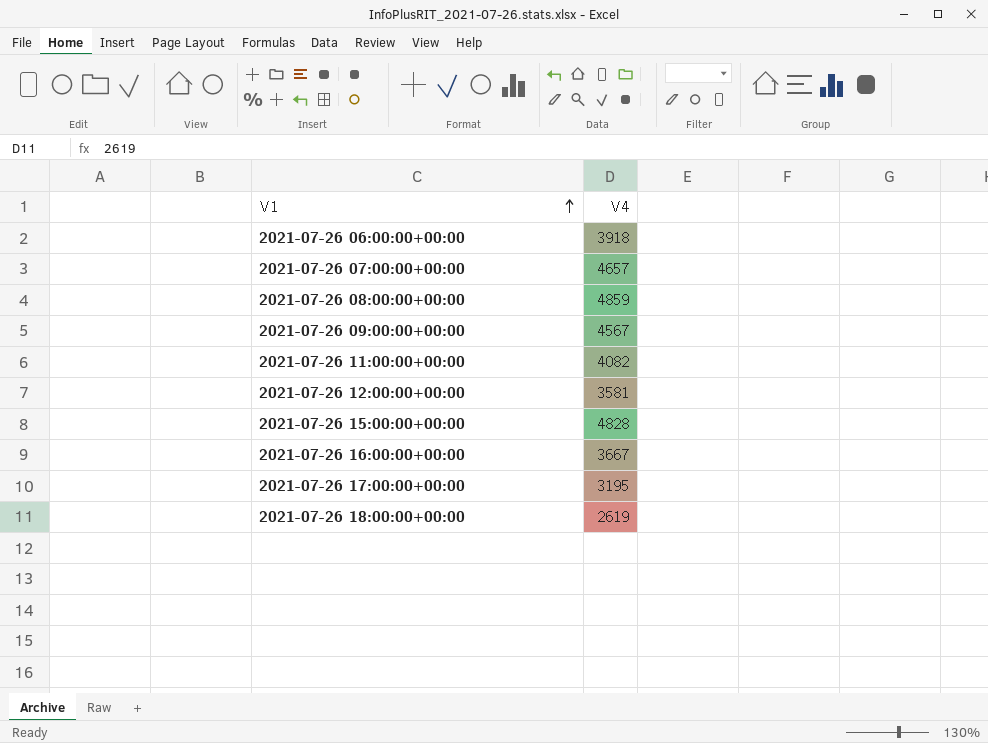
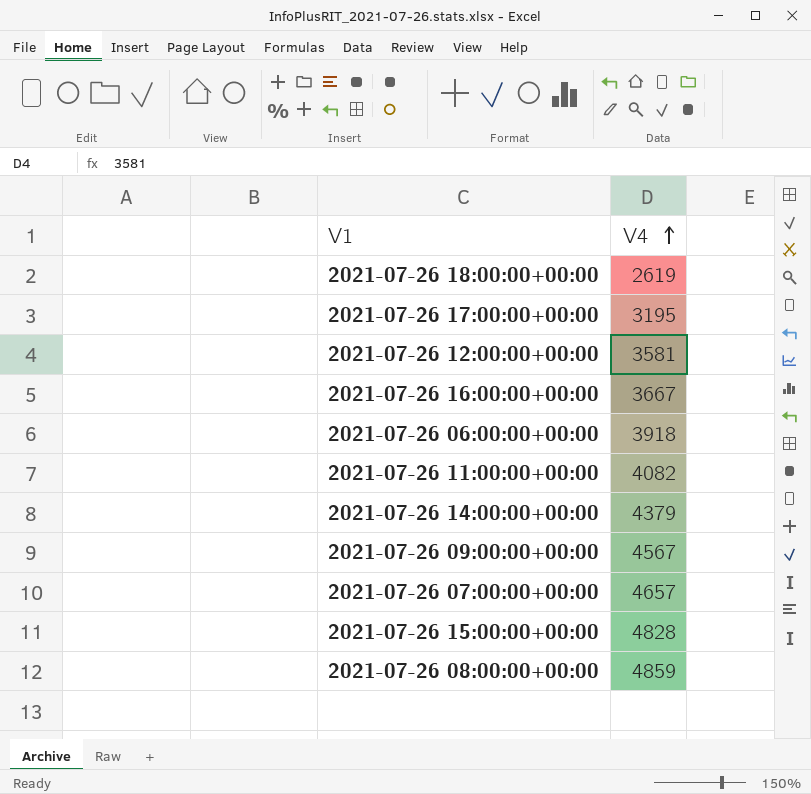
row order: V1 ascending -> V4 ascending
row 2021-07-26 14:00:00+00:00: none -> 4379

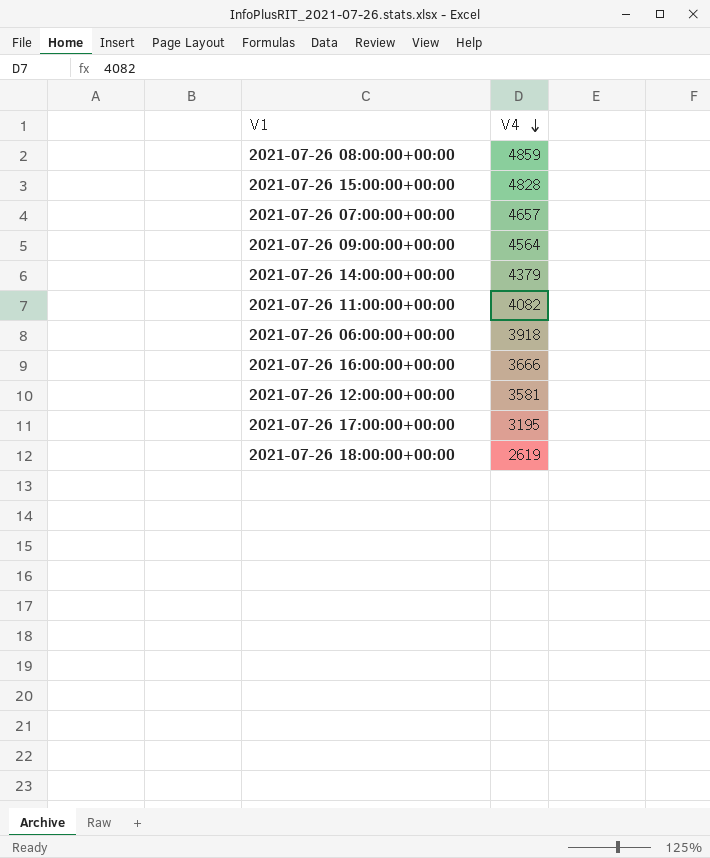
row order: V4 ascending -> V4 descending
2021-07-26 09:00:00+00:00 | V4: 4567 -> 4564
2021-07-26 16:00:00+00:00 | V4: 3667 -> 3666

